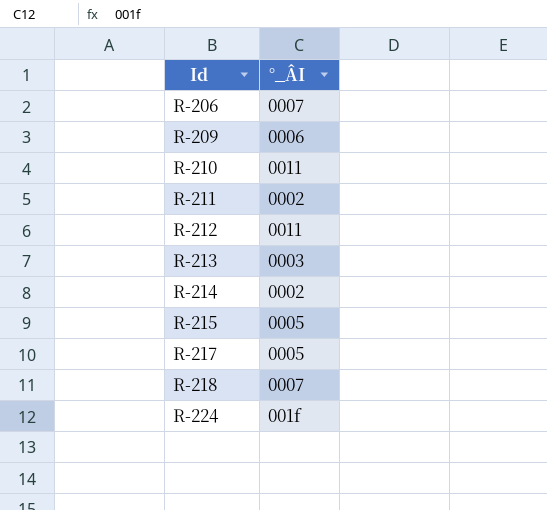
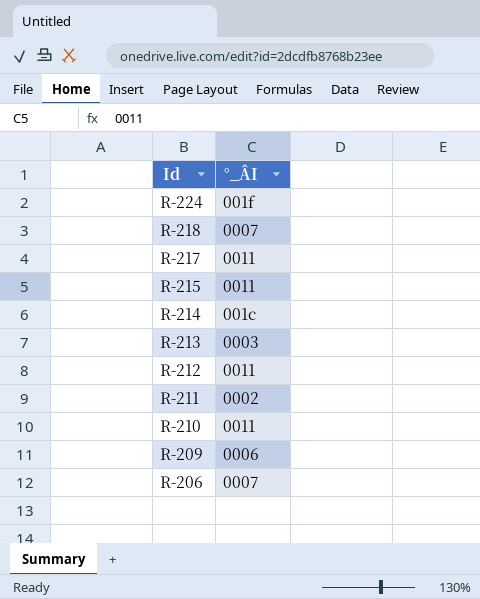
row order: Id ascending -> Id descending
R-217 | °_ÂI: 0005 -> 0011
R-215 | °_ÂI: 0005 -> 0011
R-214 | °_ÂI: 0002 -> 001c

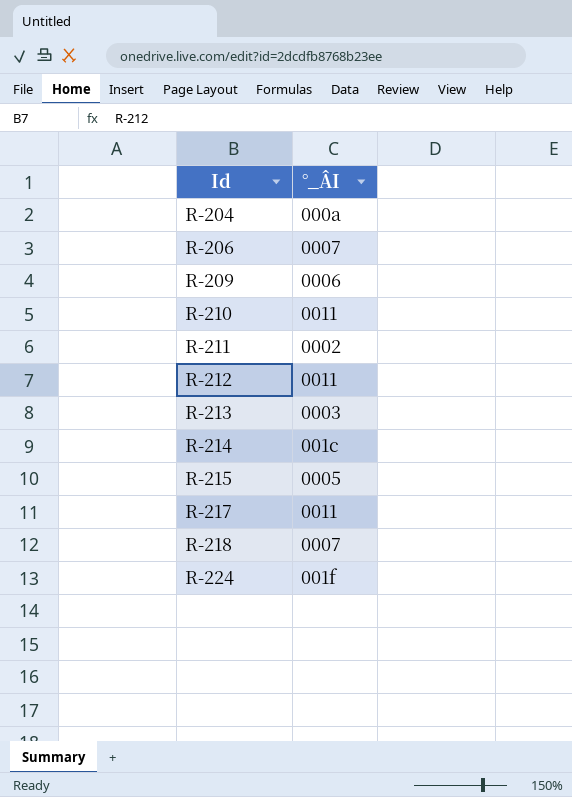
row order: Id descending -> Id ascending
row R-204: none -> 000a
R-215 | °_ÂI: 0011 -> 0005

